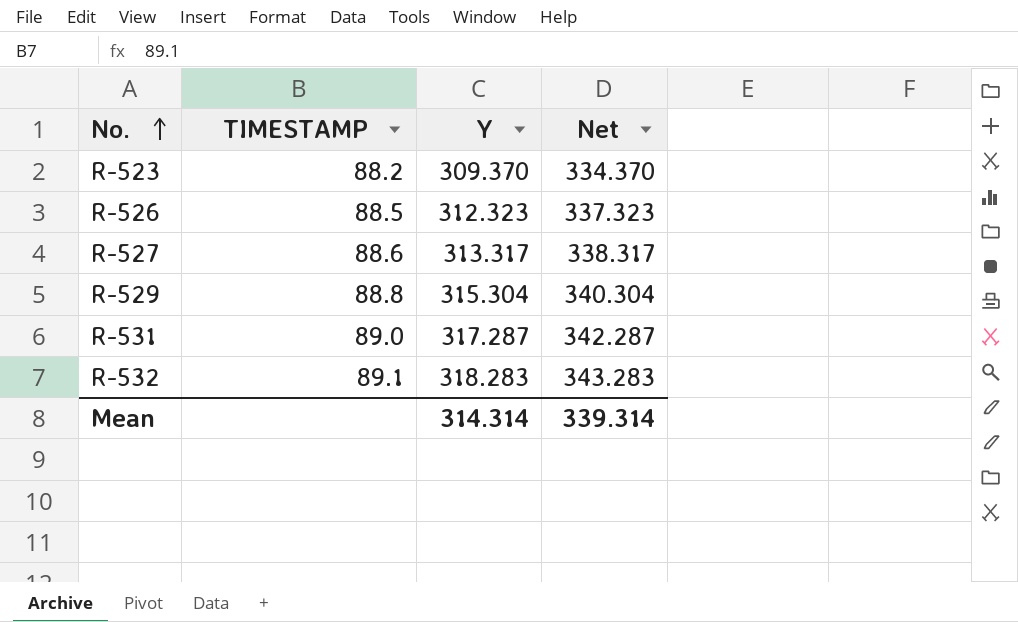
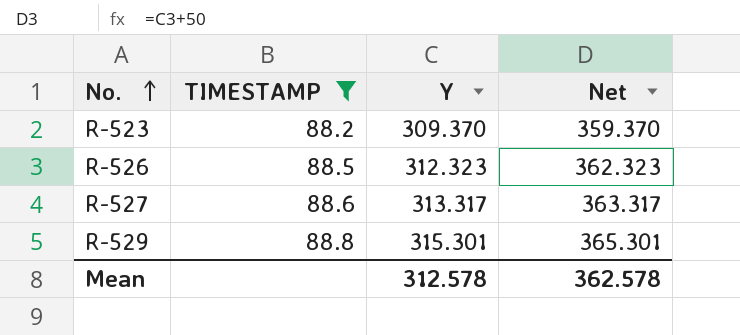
filter: none -> TIMESTAMP <= 88.8
column Net | formula: [Y] + 25 -> [Y] + 50
R-529 | Y: 315.304 -> 315.301
Mean | Y: 314.314 -> 312.578
Mean | Net: 339.314 -> 362.578

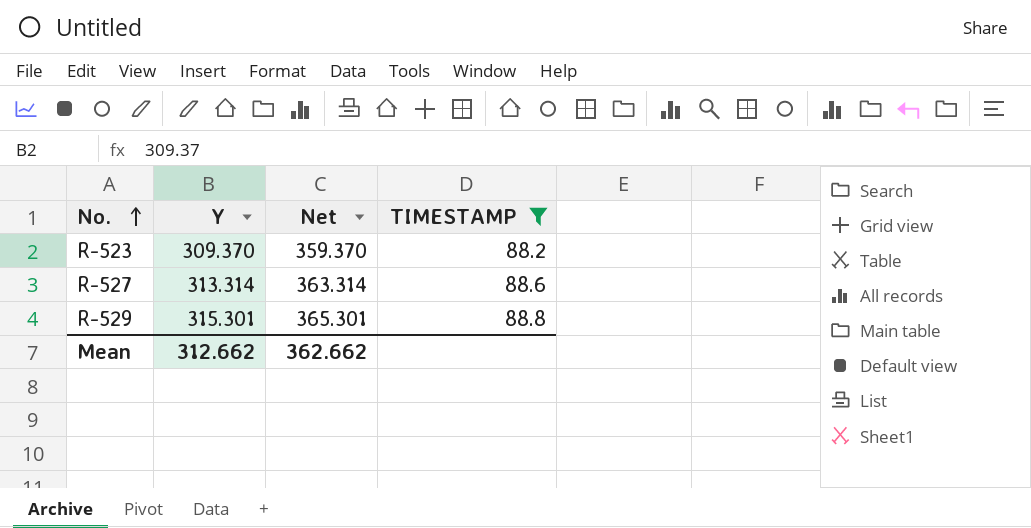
column TIMESTAMP | position: 2 -> 4
row R-526: 88.5 | 312.323 | 362.323 -> none
R-527 | Y: 313.317 -> 313.314
R-527 | Net: 363.317 -> 363.314
Mean | Y: 312.578 -> 312.662
Mean | Net: 362.578 -> 362.662

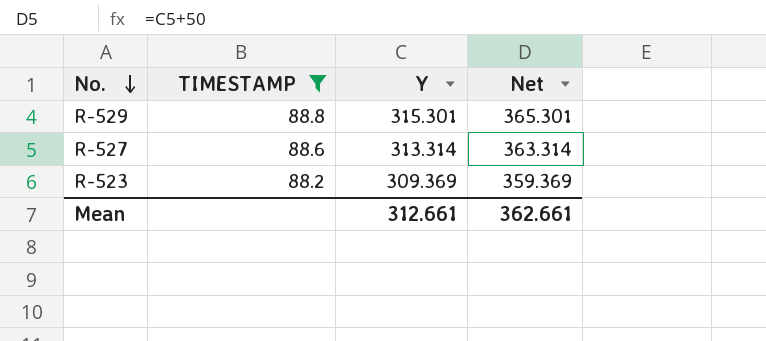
row order: No. ascending -> No. descending
column TIMESTAMP | position: 4 -> 2
R-523 | Y: 309.370 -> 309.369
R-523 | Net: 359.370 -> 359.369
Mean | Y: 312.662 -> 312.661
Mean | Net: 362.662 -> 362.661

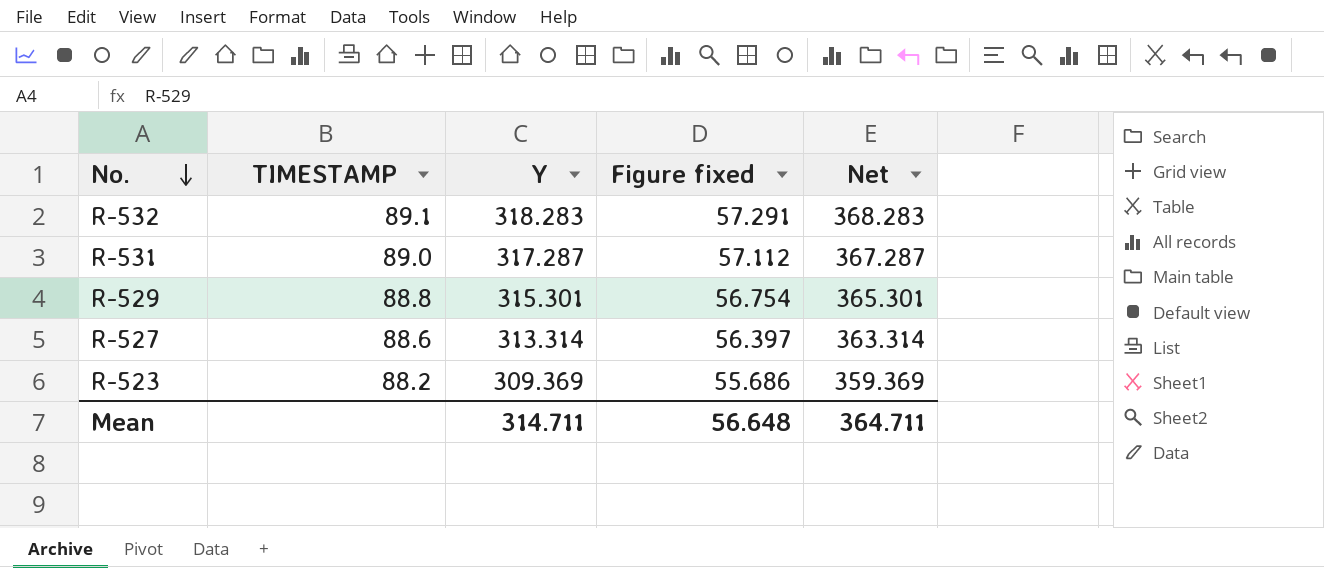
filter: TIMESTAMP <= 88.8 -> none
column Figure fixed | formula: none -> [Y] * 0.18
Mean | Y: 312.661 -> 314.711
Mean | Net: 362.661 -> 364.711

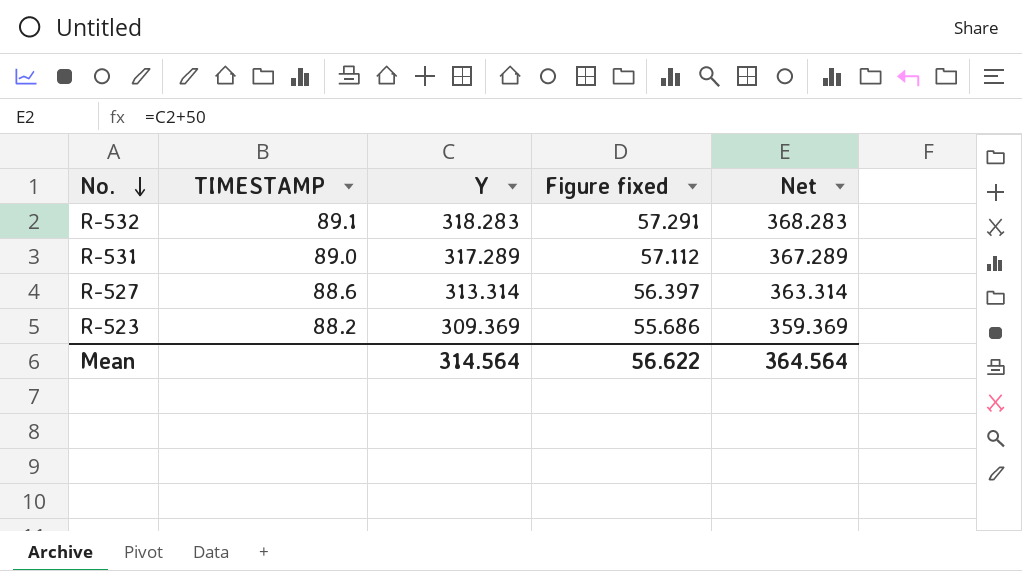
row R-529: 88.8 | 315.301 | 56.754 | 365.301 -> none
R-531 | Y: 317.287 -> 317.289
R-531 | Net: 367.287 -> 367.289
Mean | Y: 314.711 -> 314.564
Mean | Figure fixed: 56.648 -> 56.622
Mean | Net: 364.711 -> 364.564

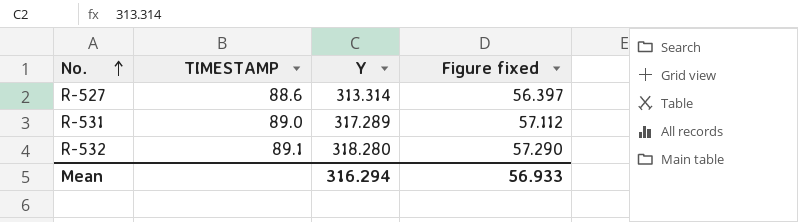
row order: No. descending -> No. ascending
column Net | formula: [Y] + 50 -> none
row R-523: 88.2 | 309.369 | 55.686 | 359.369 -> none
R-532 | Y: 318.283 -> 318.280
R-532 | Figure fixed: 57.291 -> 57.290
Mean | Y: 314.564 -> 316.294
Mean | Figure fixed: 56.622 -> 56.933

